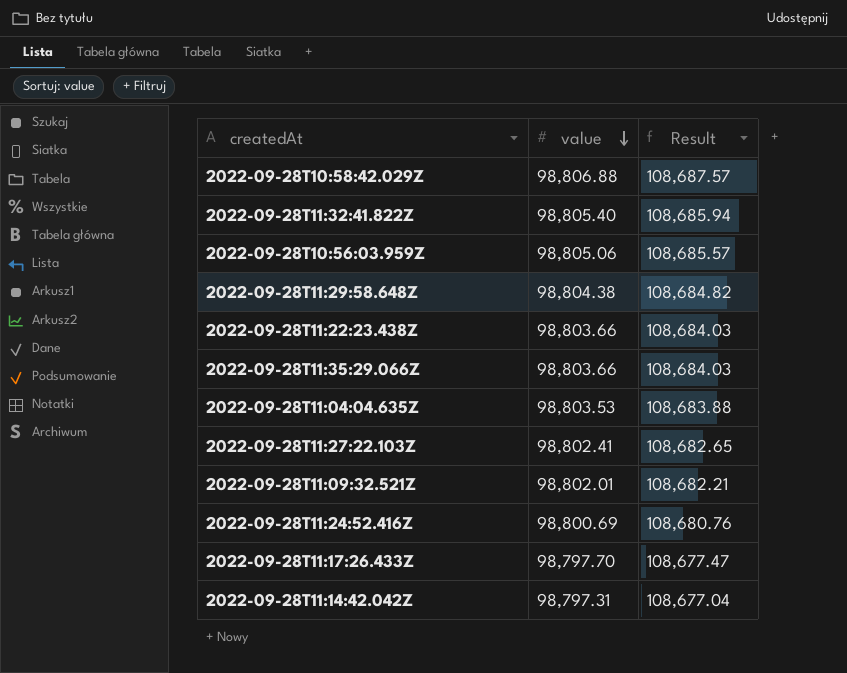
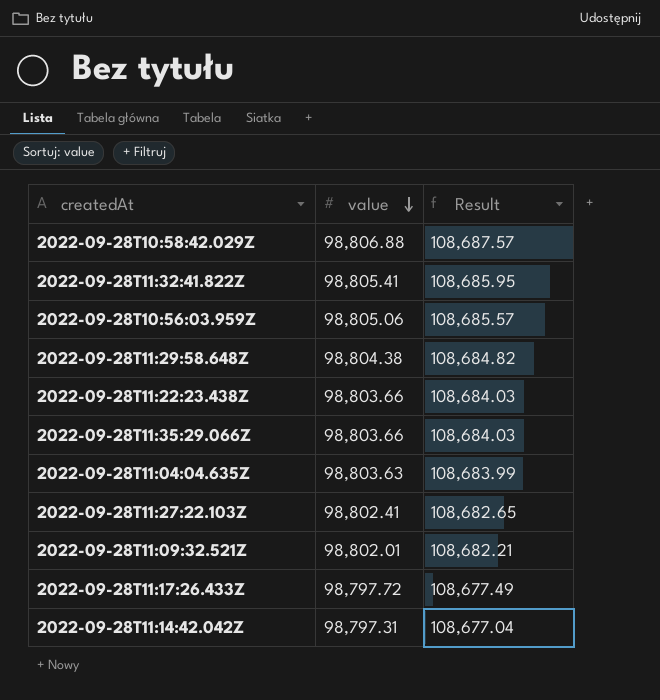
row 2022-09-28T11:24:52.416Z: 98,800.69 | 108,680.76 -> none
2022-09-28T11:32:41.822Z | value: 98,805.40 -> 98,805.41
2022-09-28T11:32:41.822Z | Result: 108,685.94 -> 108,685.95
2022-09-28T11:04:04.635Z | value: 98,803.53 -> 98,803.63
2022-09-28T11:04:04.635Z | Result: 108,683.88 -> 108,683.99
2022-09-28T11:17:26.433Z | value: 98,797.70 -> 98,797.72
2022-09-28T11:17:26.433Z | Result: 108,677.47 -> 108,677.49

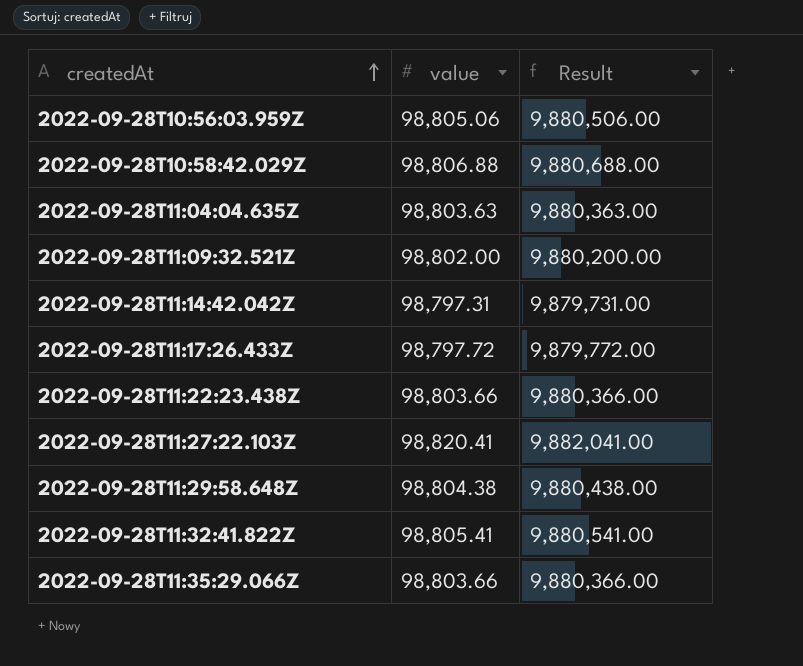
row order: value descending -> createdAt ascending
column Result | formula: [value] * 1.1 -> [value] * 100
2022-09-28T11:09:32.521Z | value: 98,802.01 -> 98,802.00
2022-09-28T11:27:22.103Z | value: 98,802.41 -> 98,820.41

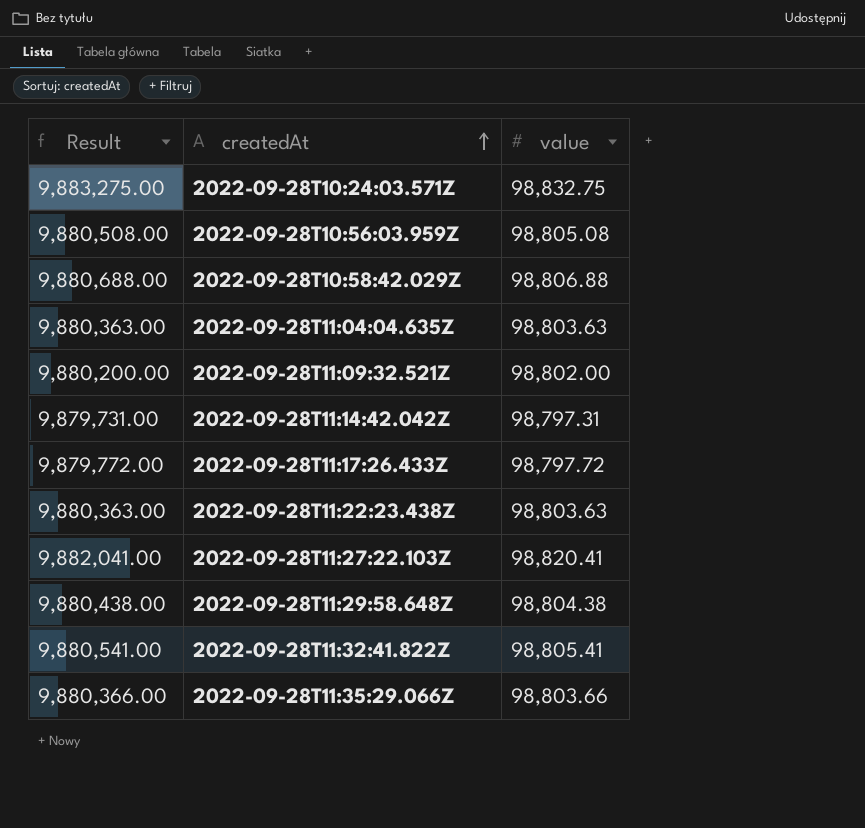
column Result | position: 3 -> 1
row 2022-09-28T10:24:03.571Z: none -> 9,883,275.00 | 98,832.75
2022-09-28T10:56:03.959Z | Result: 9,880,506.00 -> 9,880,508.00
2022-09-28T10:56:03.959Z | value: 98,805.06 -> 98,805.08
2022-09-28T11:22:23.438Z | Result: 9,880,366.00 -> 9,880,363.00
2022-09-28T11:22:23.438Z | value: 98,803.66 -> 98,803.63

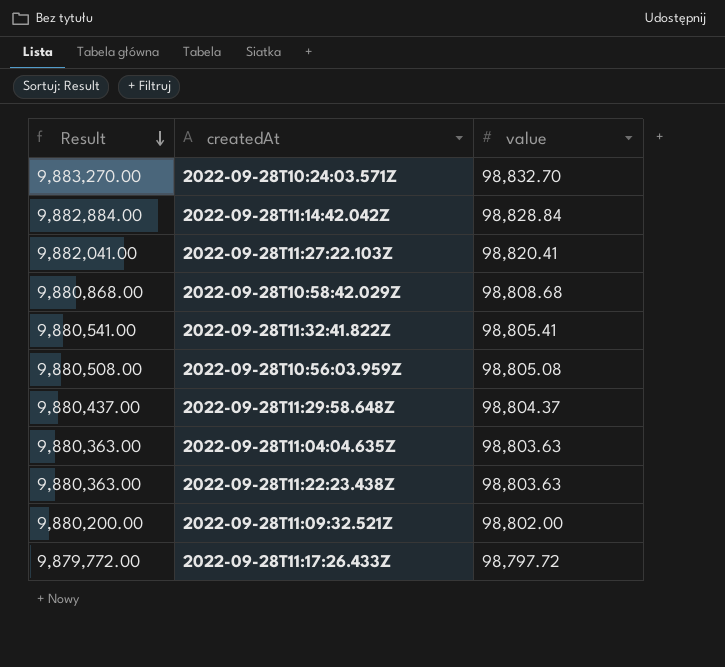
row order: createdAt ascending -> Result descending
row 2022-09-28T11:35:29.066Z: 9,880,366.00 | 98,803.66 -> none
2022-09-28T10:24:03.571Z | Result: 9,883,275.00 -> 9,883,270.00
2022-09-28T10:24:03.571Z | value: 98,832.75 -> 98,832.70
2022-09-28T11:14:42.042Z | Result: 9,879,731.00 -> 9,882,884.00
2022-09-28T11:14:42.042Z | value: 98,797.31 -> 98,828.84
2022-09-28T10:58:42.029Z | Result: 9,880,688.00 -> 9,880,868.00
2022-09-28T10:58:42.029Z | value: 98,806.88 -> 98,808.68
2022-09-28T11:29:58.648Z | Result: 9,880,438.00 -> 9,880,437.00
2022-09-28T11:29:58.648Z | value: 98,804.38 -> 98,804.37

